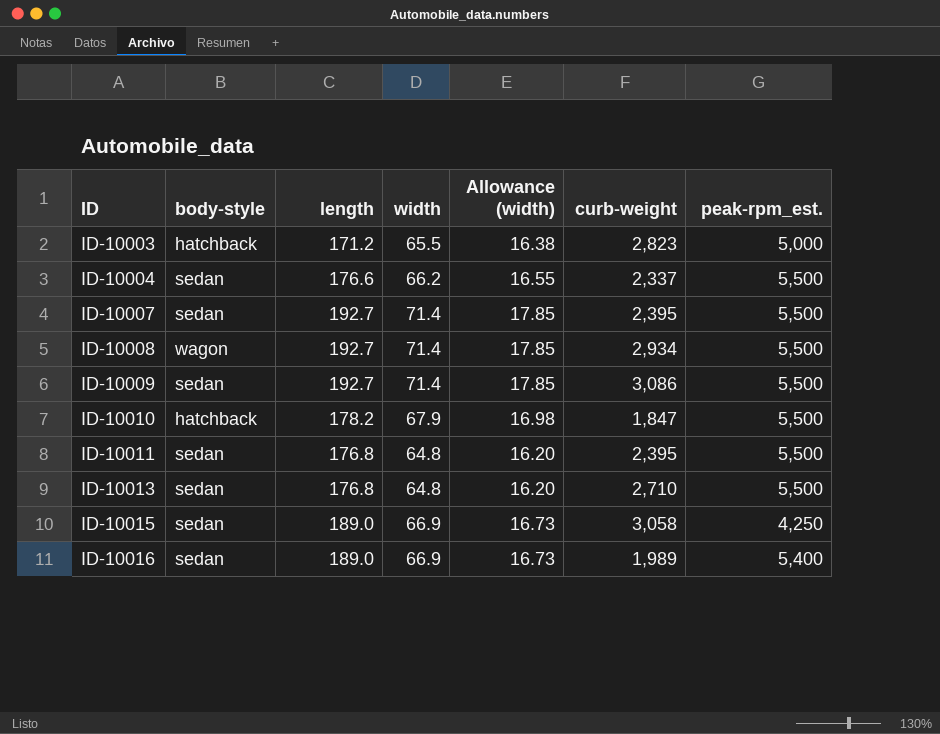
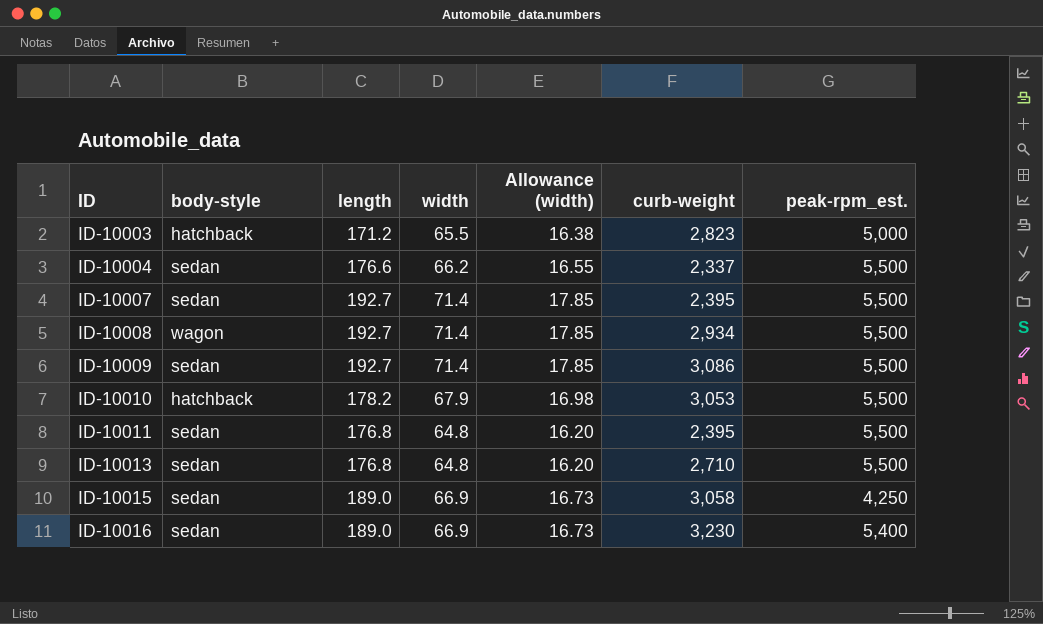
ID-10010 | curb-weight: 1,847 -> 3,053
ID-10016 | curb-weight: 1,989 -> 3,230

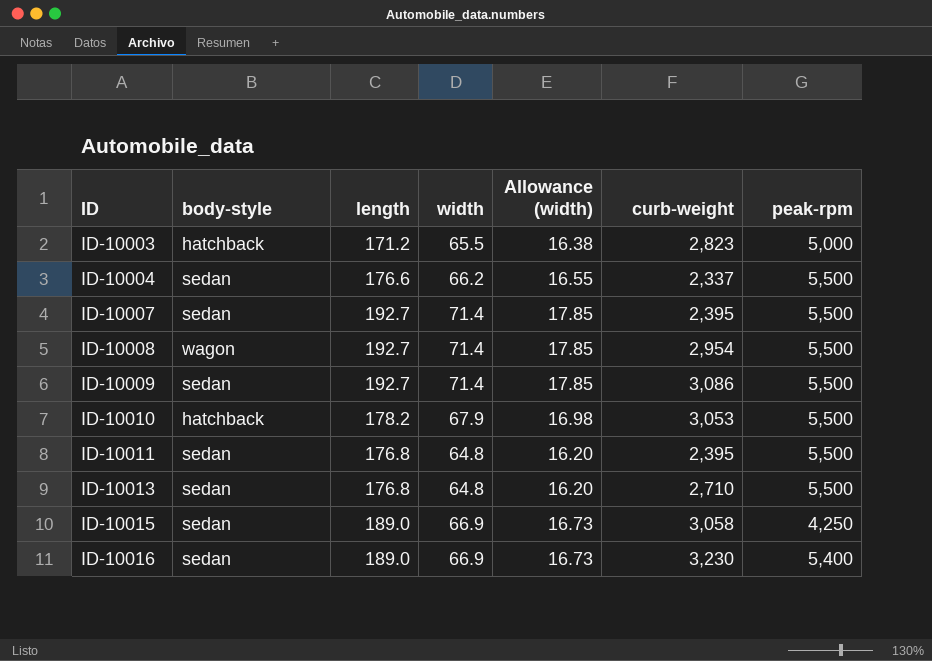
column name: peak-rpm_est. -> peak-rpm
ID-10008 | curb-weight: 2,934 -> 2,954

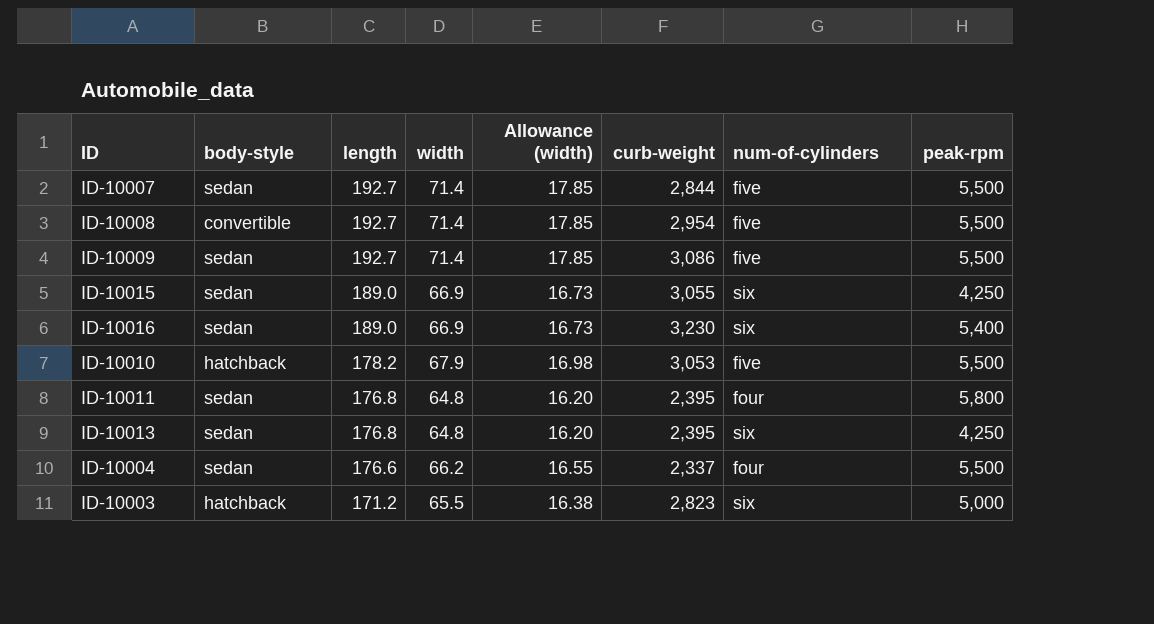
row order: ID ascending -> length descending
column num-of-cylinders | position: none -> 7
ID-10007 | curb-weight: 2,395 -> 2,844
ID-10008 | body-style: wagon -> convertible
ID-10015 | curb-weight: 3,058 -> 3,055
ID-10011 | peak-rpm: 5,500 -> 5,800
ID-10013 | curb-weight: 2,710 -> 2,395
ID-10013 | peak-rpm: 5,500 -> 4,250

